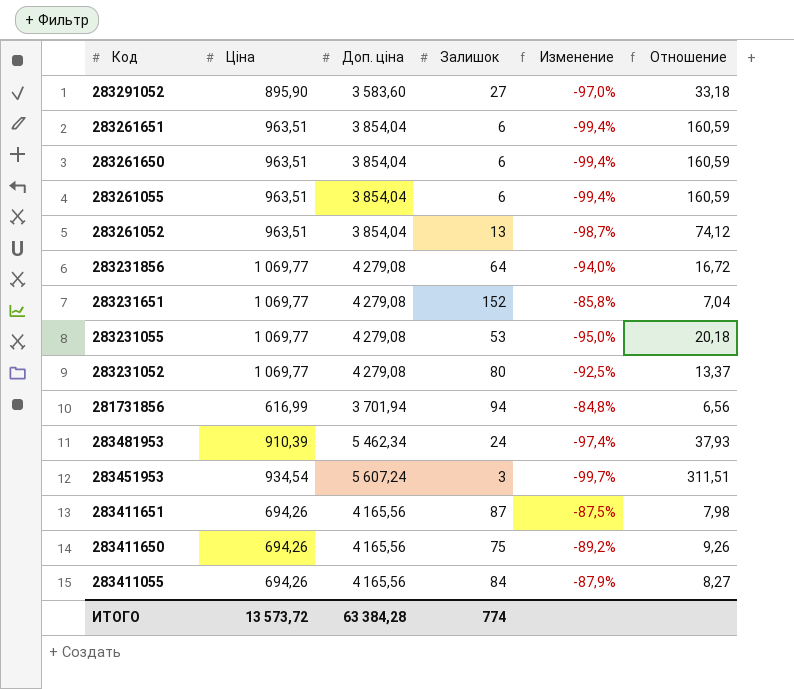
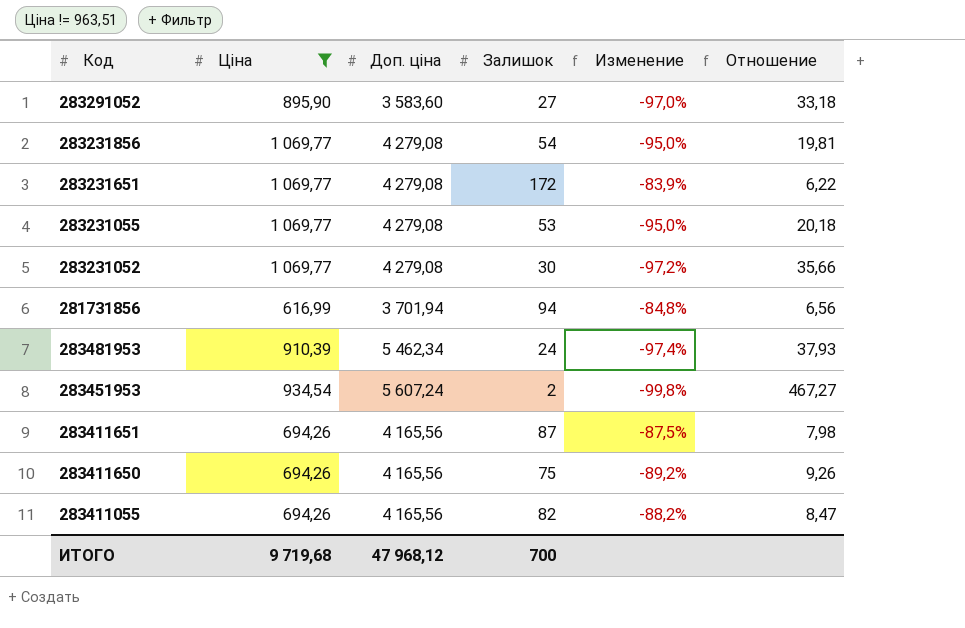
filter: none -> Ціна != 963,51
283231856 | Залишок: 64 -> 54
283231856 | Изменение: -94,0% -> -95,0%
283231856 | Отношение: 16,72 -> 19,81
283231651 | Залишок: 152 -> 172
283231651 | Изменение: -85,8% -> -83,9%
283231651 | Отношение: 7,04 -> 6,22
283231052 | Залишок: 80 -> 30
283231052 | Изменение: -92,5% -> -97,2%
283231052 | Отношение: 13,37 -> 35,66
283451953 | Залишок: 3 -> 2
283451953 | Изменение: -99,7% -> -99,8%
283451953 | Отношение: 311,51 -> 467,27
283411055 | Залишок: 84 -> 82
283411055 | Изменение: -87,9% -> -88,2%
283411055 | Отношение: 8,27 -> 8,47
ИТОГО | Ціна: 13 573,72 -> 9 719,68
ИТОГО | Доп. ціна: 63 384,28 -> 47 968,12
ИТОГО | Залишок: 774 -> 700

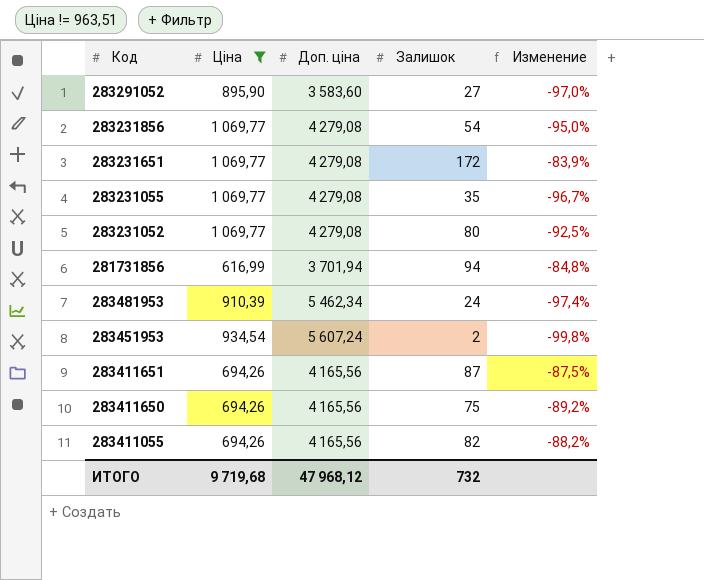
column Отношение | formula: [Ціна] / [Залишок] -> none
283231055 | Залишок: 53 -> 35
283231055 | Изменение: -95,0% -> -96,7%
283231052 | Залишок: 30 -> 80
283231052 | Изменение: -97,2% -> -92,5%
ИТОГО | Залишок: 700 -> 732

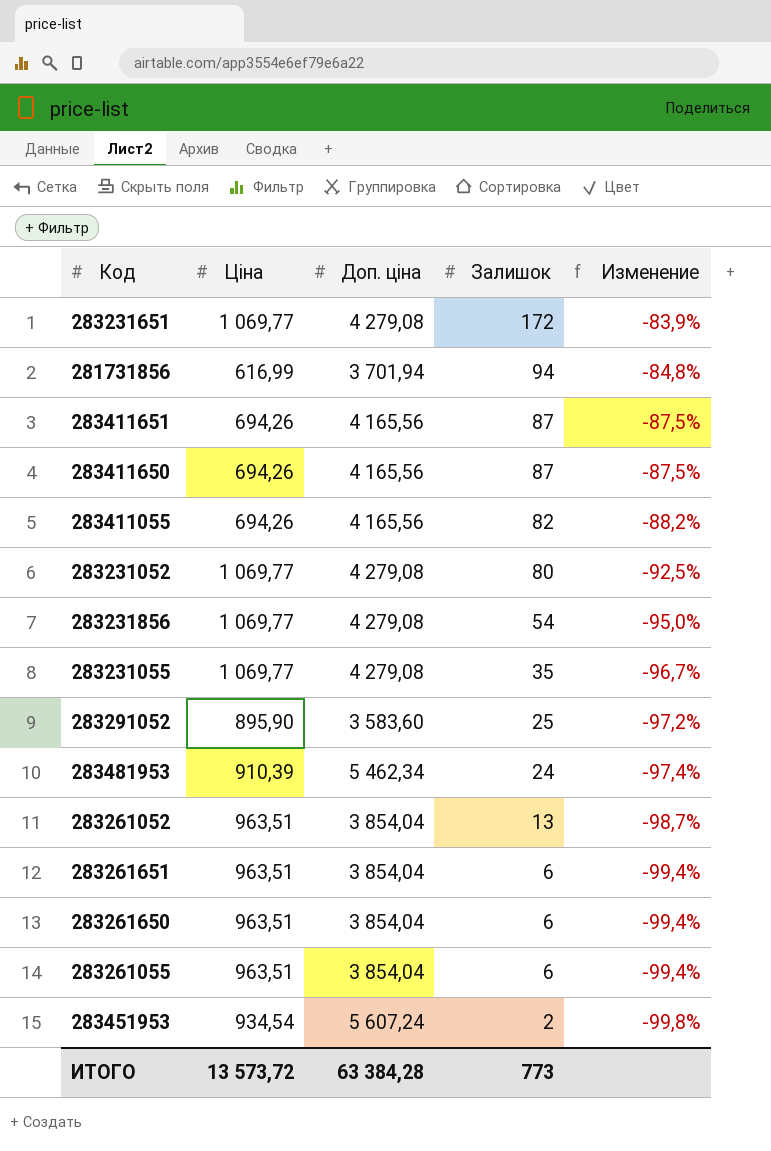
filter: Ціна != 963,51 -> none
row order: none -> Залишок descending
283411650 | Залишок: 75 -> 87
283411650 | Изменение: -89,2% -> -87,5%
283291052 | Залишок: 27 -> 25
283291052 | Изменение: -97,0% -> -97,2%
ИТОГО | Ціна: 9 719,68 -> 13 573,72
ИТОГО | Доп. ціна: 47 968,12 -> 63 384,28
ИТОГО | Залишок: 732 -> 773

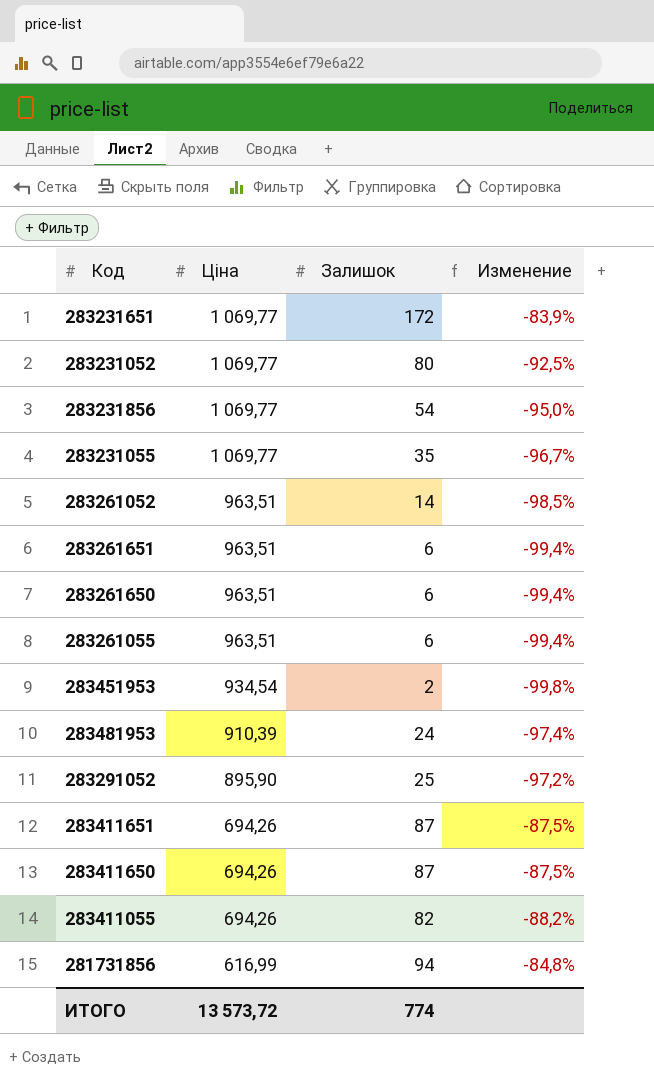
row order: Залишок descending -> Ціна descending
column Доп. ціна | position: 3 -> none
283261052 | Залишок: 13 -> 14
283261052 | Изменение: -98,7% -> -98,5%
ИТОГО | Залишок: 773 -> 774

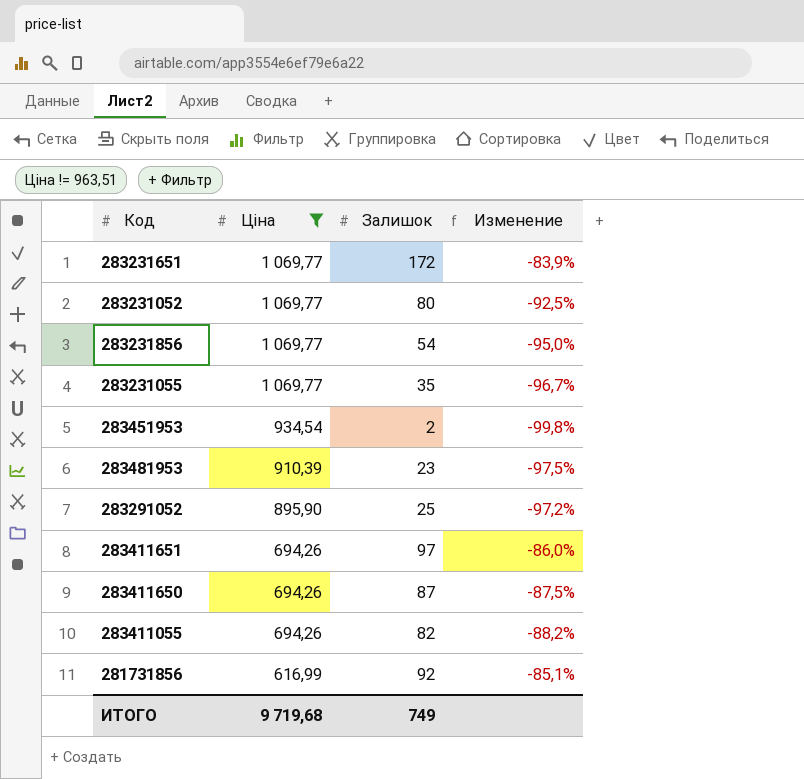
filter: none -> Ціна != 963,51
283481953 | Залишок: 24 -> 23
283481953 | Изменение: -97,4% -> -97,5%
283411651 | Залишок: 87 -> 97
283411651 | Изменение: -87,5% -> -86,0%
281731856 | Залишок: 94 -> 92
281731856 | Изменение: -84,8% -> -85,1%
ИТОГО | Ціна: 13 573,72 -> 9 719,68
ИТОГО | Залишок: 774 -> 749

